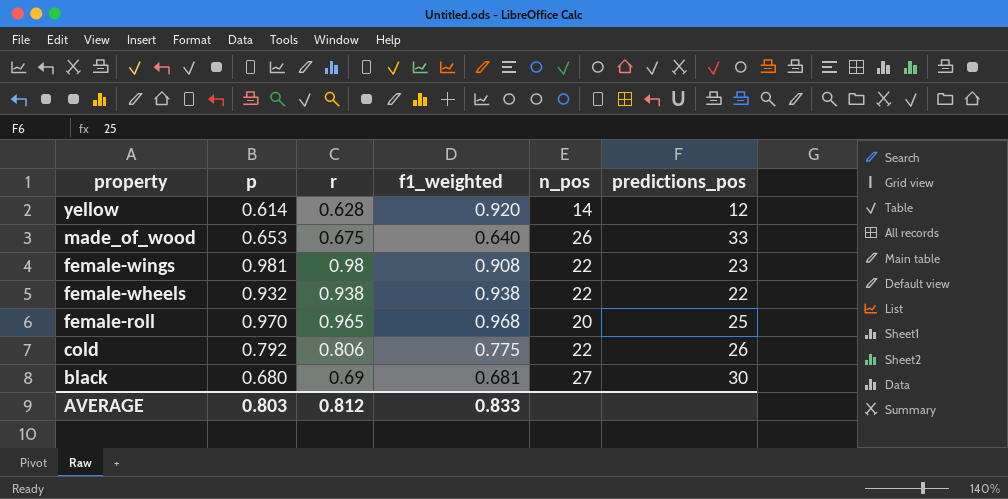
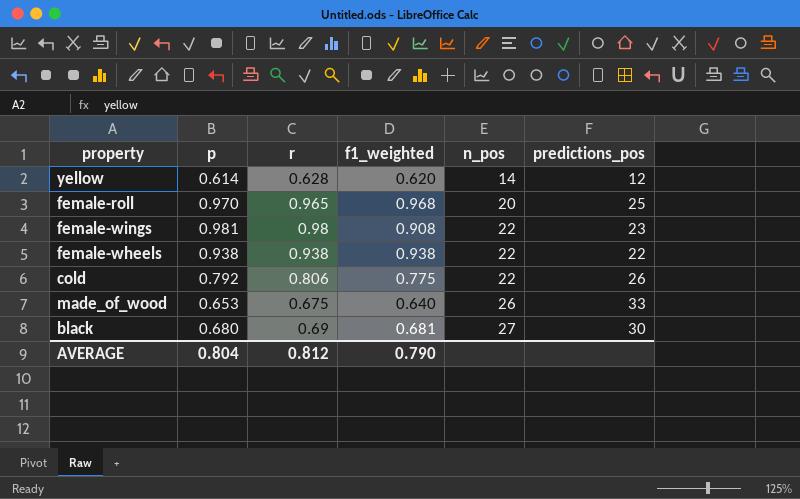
row order: property descending -> n_pos ascending
yellow | f1_weighted: 0.920 -> 0.620
female-wheels | p: 0.932 -> 0.938
AVERAGE | p: 0.803 -> 0.804
AVERAGE | f1_weighted: 0.833 -> 0.790

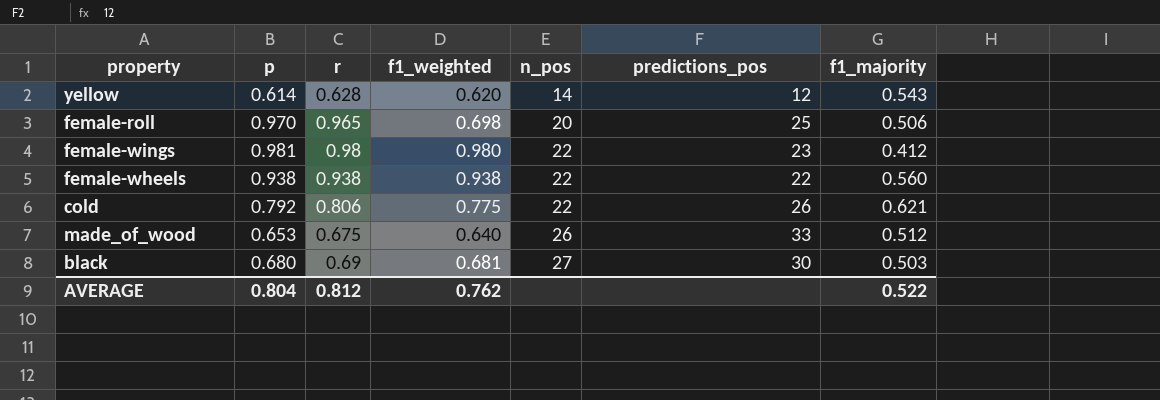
column f1_majority | position: none -> 7
female-roll | f1_weighted: 0.968 -> 0.698
female-wings | f1_weighted: 0.908 -> 0.980
AVERAGE | f1_weighted: 0.790 -> 0.762

